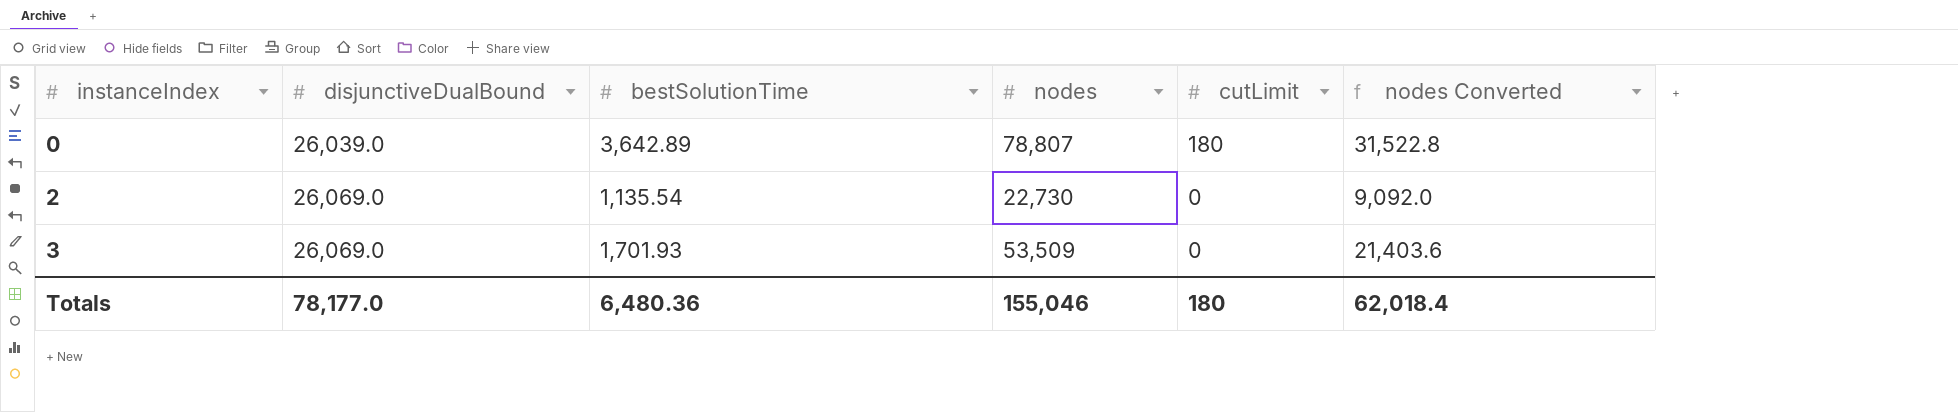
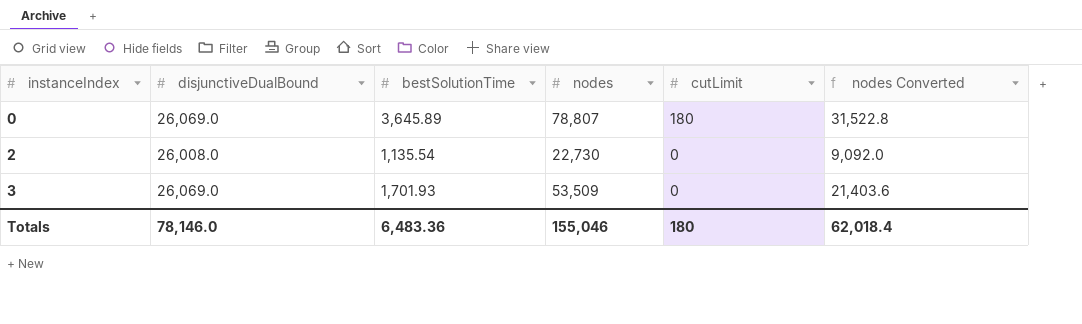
0 | disjunctiveDualBound: 26,039.0 -> 26,069.0
0 | bestSolutionTime: 3,642.89 -> 3,645.89
2 | disjunctiveDualBound: 26,069.0 -> 26,008.0
Totals | disjunctiveDualBound: 78,177.0 -> 78,146.0
Totals | bestSolutionTime: 6,480.36 -> 6,483.36

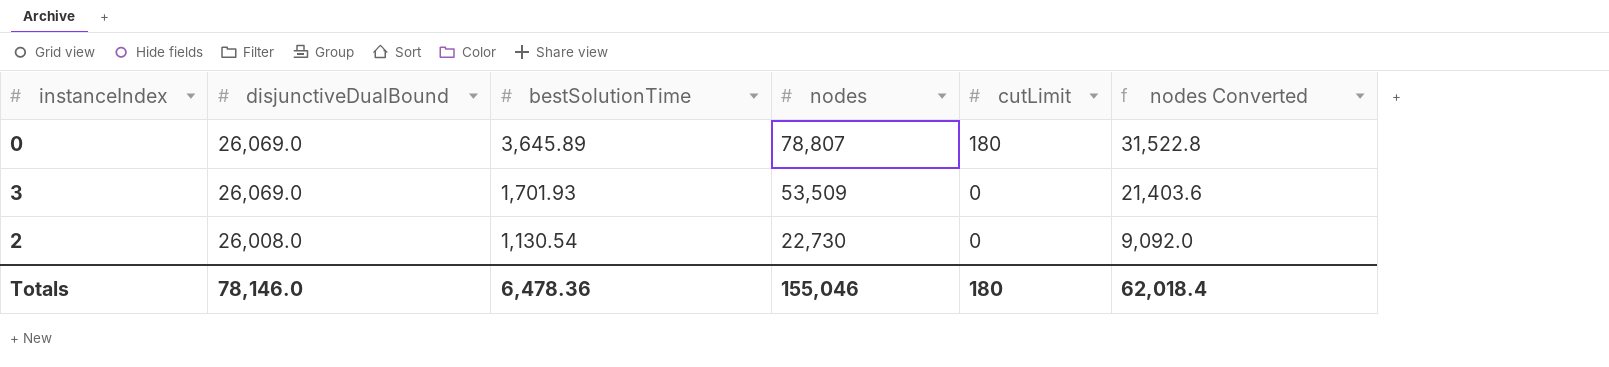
row order: instanceIndex ascending -> disjunctiveDualBound descending
2 | bestSolutionTime: 1,135.54 -> 1,130.54
Totals | bestSolutionTime: 6,483.36 -> 6,478.36

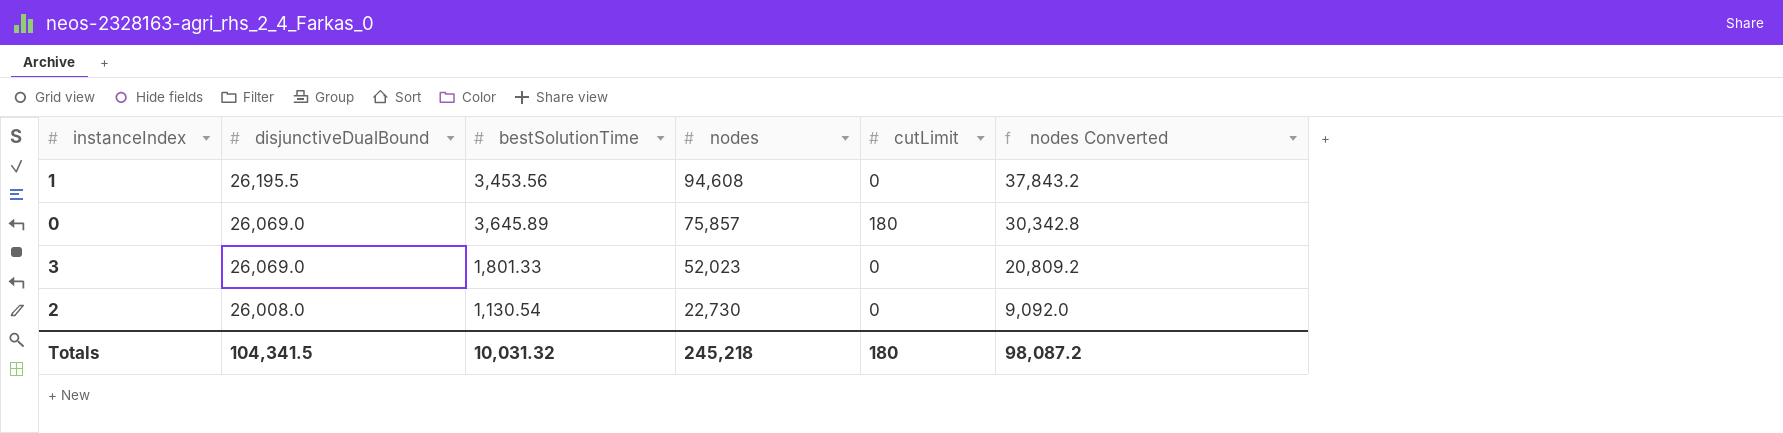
row 1: none -> 26,195.5 | 3,453.56 | 94,608 | 0 | 37,843.2
0 | nodes: 78,807 -> 75,857
0 | nodes Converted: 31,522.8 -> 30,342.8
3 | bestSolutionTime: 1,701.93 -> 1,801.33
3 | nodes: 53,509 -> 52,023
3 | nodes Converted: 21,403.6 -> 20,809.2
Totals | disjunctiveDualBound: 78,146.0 -> 104,341.5
Totals | bestSolutionTime: 6,478.36 -> 10,031.32
Totals | nodes: 155,046 -> 245,218
Totals | nodes Converted: 62,018.4 -> 98,087.2

